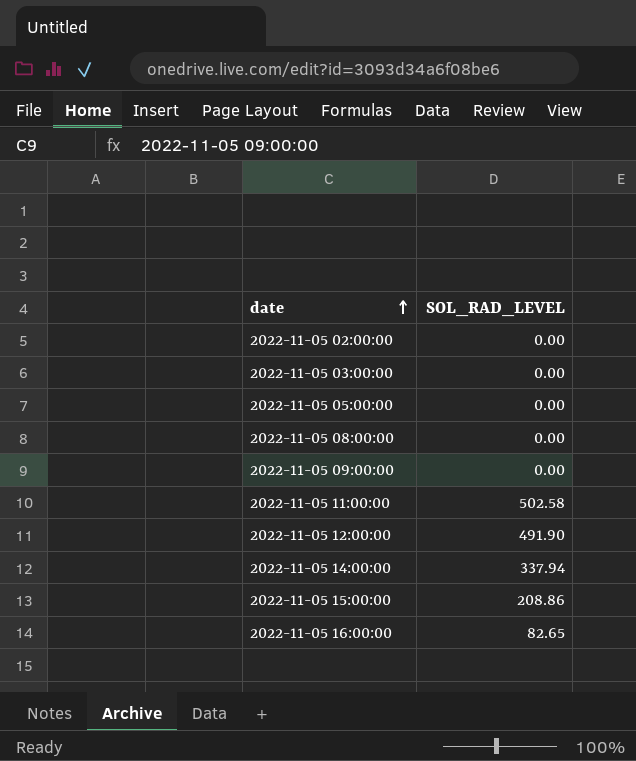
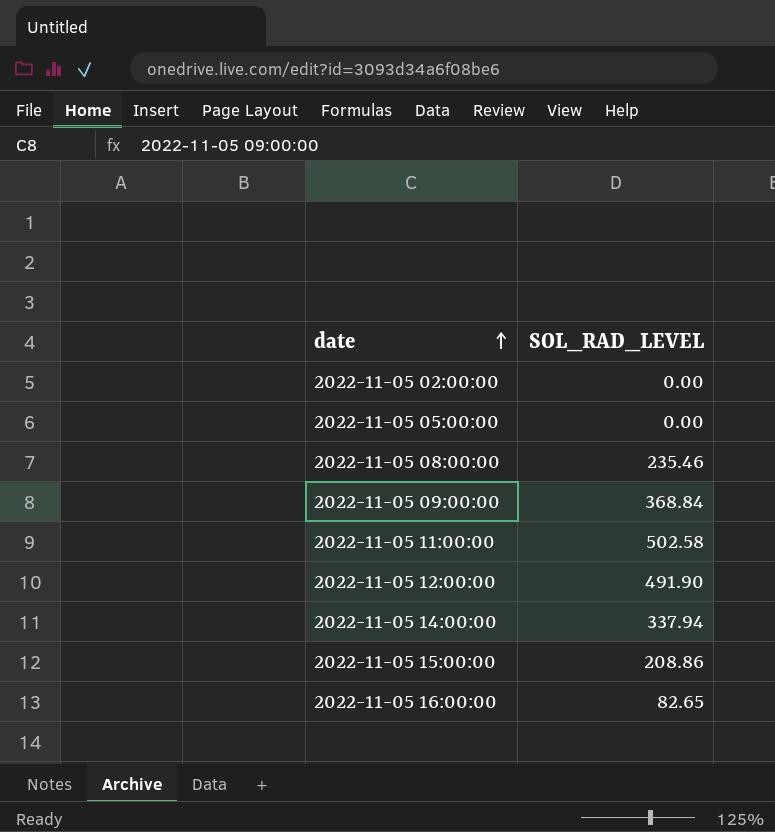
row 2022-11-05 03:00:00: 0.00 -> none
2022-11-05 08:00:00 | SOL_RAD_LEVEL: 0.00 -> 235.46
2022-11-05 09:00:00 | SOL_RAD_LEVEL: 0.00 -> 368.84

